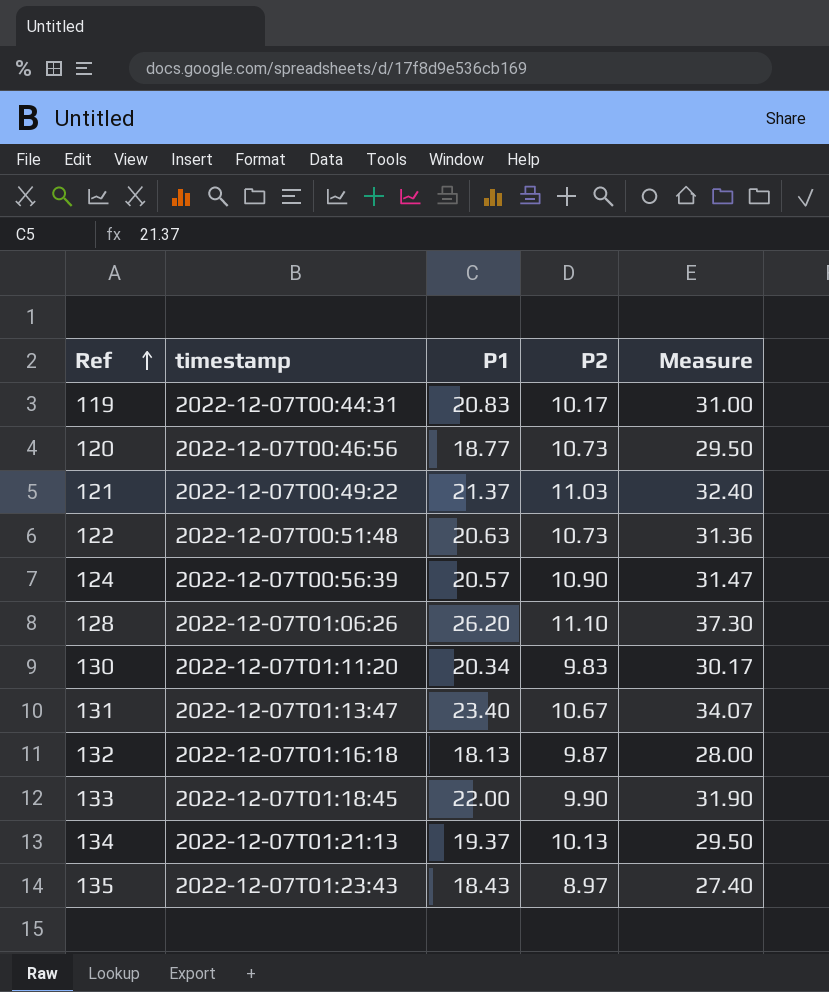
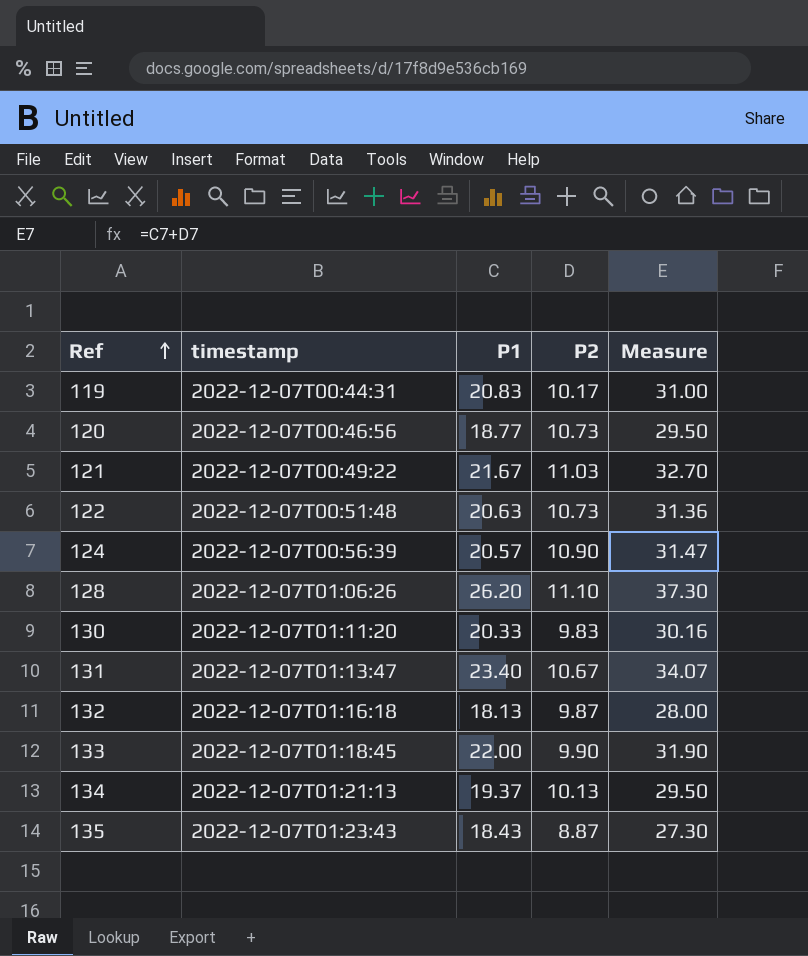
121 | P1: 21.37 -> 21.67
121 | Measure: 32.40 -> 32.70
130 | P1: 20.34 -> 20.33
130 | Measure: 30.17 -> 30.16
135 | P2: 8.97 -> 8.87
135 | Measure: 27.40 -> 27.30

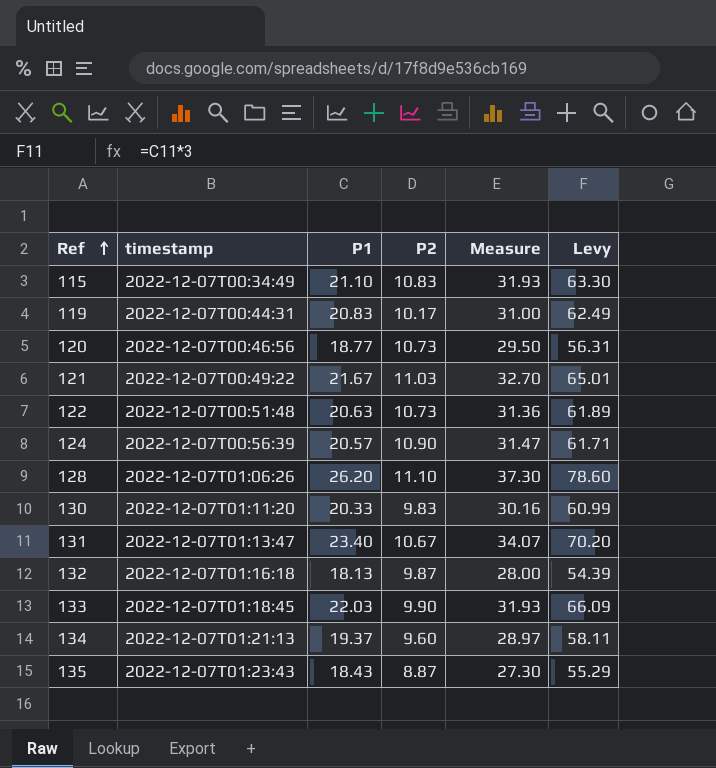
column Levy | formula: none -> [P1] * 3
row 115: none -> 2022-12-07T00:34:49 | 21.10 | 10.83 | 31.93 | 63.30
133 | P1: 22.00 -> 22.03
133 | Measure: 31.90 -> 31.93
134 | P2: 10.13 -> 9.60
134 | Measure: 29.50 -> 28.97

